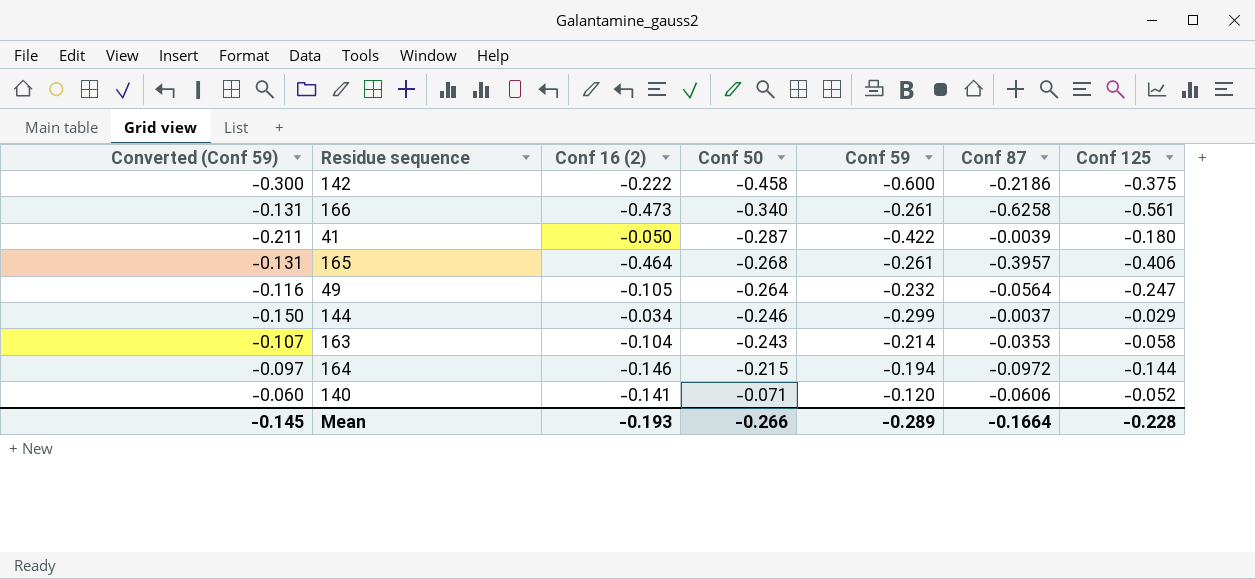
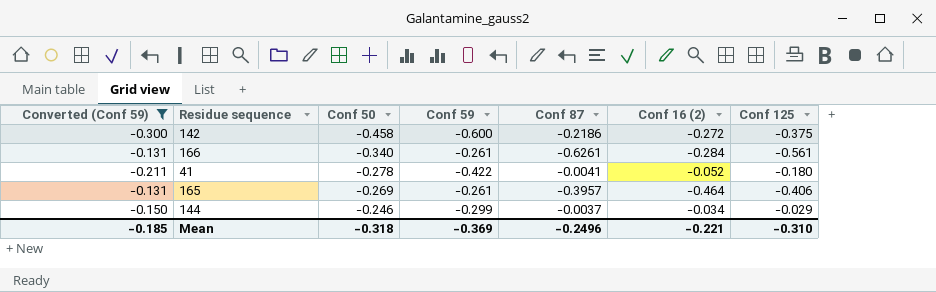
filter: none -> Converted (Conf 59) <= -0.131
column Conf 16 (2) | position: 3 -> 6
142 | Conf 16 (2): -0.222 -> -0.272
166 | Conf 87: -0.6258 -> -0.6261
166 | Conf 16 (2): -0.473 -> -0.284
41 | Conf 50: -0.287 -> -0.278
41 | Conf 87: -0.0039 -> -0.0041
41 | Conf 16 (2): -0.050 -> -0.052
165 | Conf 50: -0.268 -> -0.269
Mean | Converted (Conf 59): -0.145 -> -0.185
Mean | Conf 50: -0.266 -> -0.318
Mean | Conf 59: -0.289 -> -0.369
Mean | Conf 87: -0.1664 -> -0.2496
Mean | Conf 16 (2): -0.193 -> -0.221
Mean | Conf 125: -0.228 -> -0.310

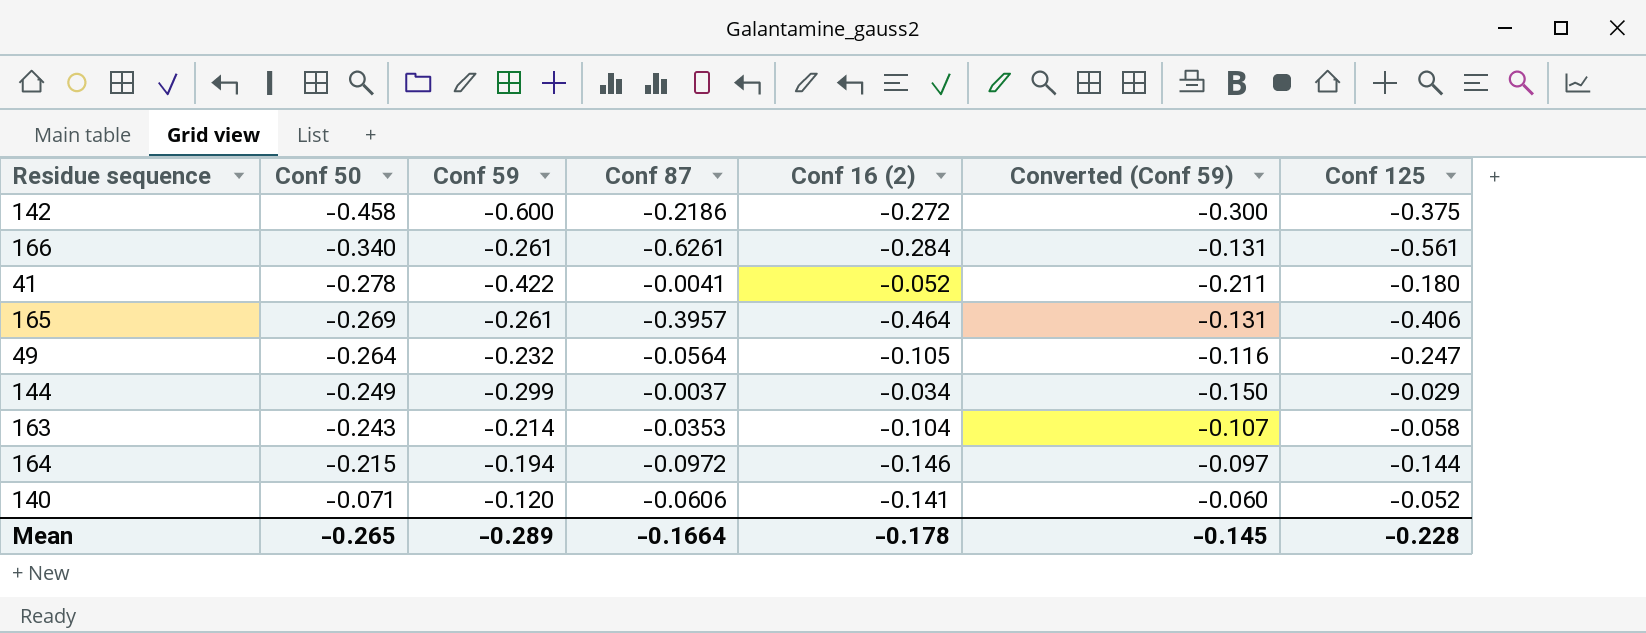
filter: Converted (Conf 59) <= -0.131 -> none
column Converted (Conf 59) | position: 1 -> 6
144 | Conf 50: -0.246 -> -0.249
Mean | Conf 50: -0.318 -> -0.265
Mean | Conf 59: -0.369 -> -0.289
Mean | Conf 87: -0.2496 -> -0.1664
Mean | Conf 16 (2): -0.221 -> -0.178
Mean | Converted (Conf 59): -0.185 -> -0.145
Mean | Conf 125: -0.310 -> -0.228

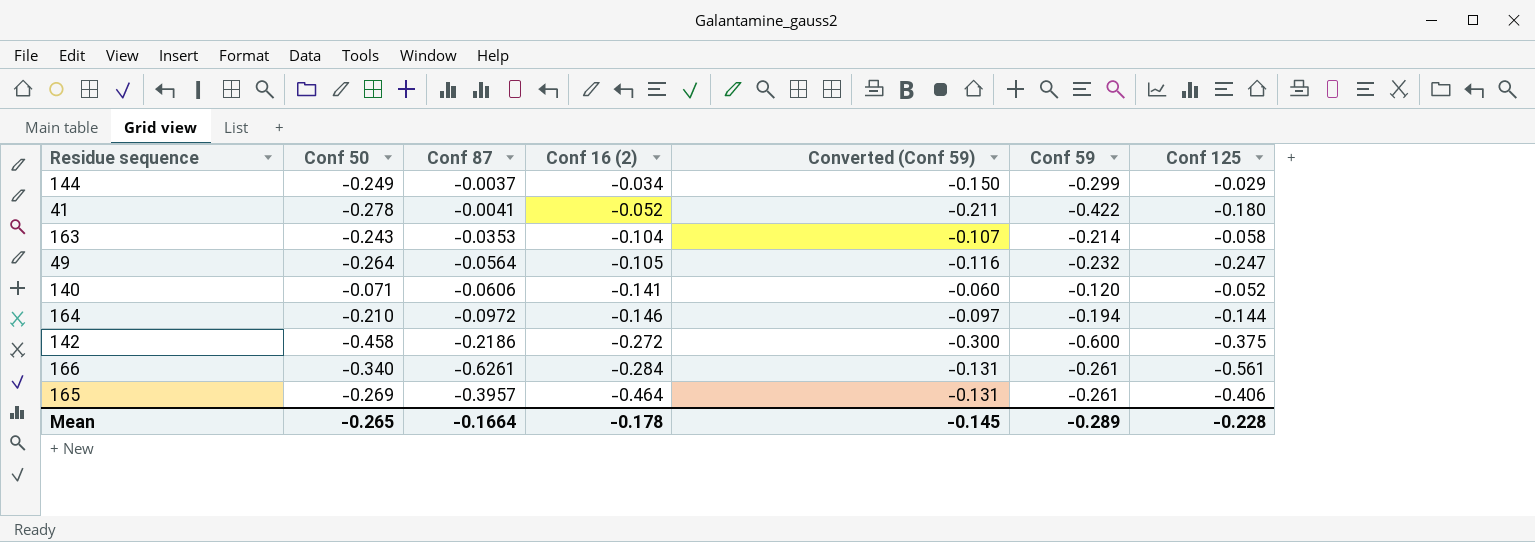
row order: Conf 50 ascending -> Conf 16 (2) descending
column Conf 59 | position: 3 -> 6
164 | Conf 50: -0.215 -> -0.210

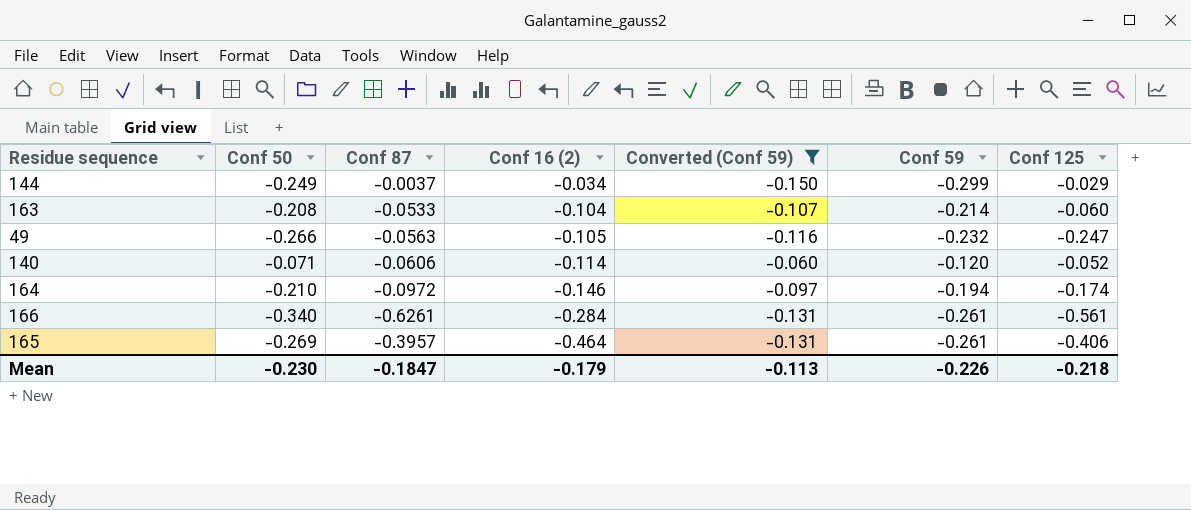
filter: none -> Converted (Conf 59) >= -0.150
163 | Conf 50: -0.243 -> -0.208
163 | Conf 87: -0.0353 -> -0.0533
163 | Conf 125: -0.058 -> -0.060
49 | Conf 50: -0.264 -> -0.266
49 | Conf 87: -0.0564 -> -0.0563
140 | Conf 16 (2): -0.141 -> -0.114
164 | Conf 125: -0.144 -> -0.174
Mean | Conf 50: -0.265 -> -0.230
Mean | Conf 87: -0.1664 -> -0.1847
Mean | Conf 16 (2): -0.178 -> -0.179
Mean | Converted (Conf 59): -0.145 -> -0.113
Mean | Conf 59: -0.289 -> -0.226
Mean | Conf 125: -0.228 -> -0.218

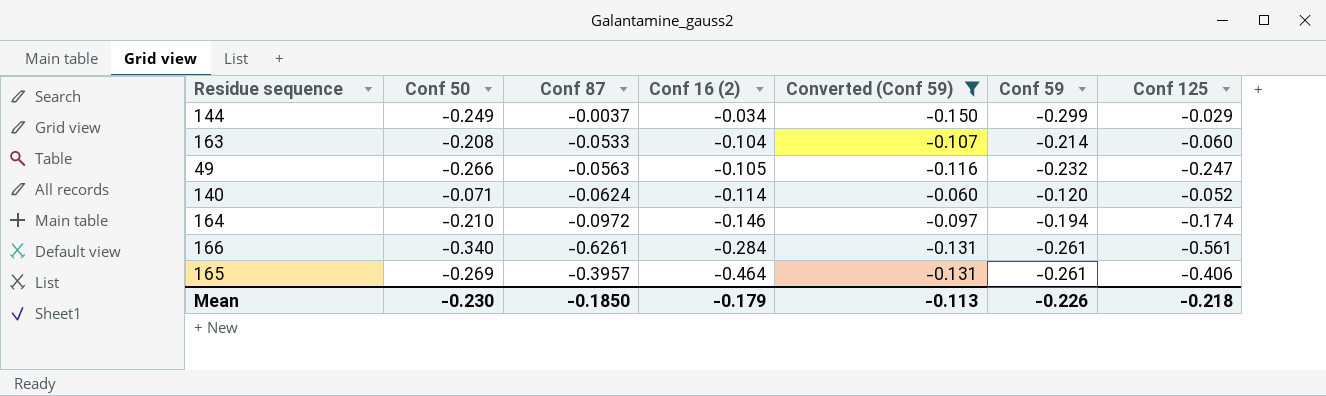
140 | Conf 87: -0.0606 -> -0.0624
Mean | Conf 87: -0.1847 -> -0.1850

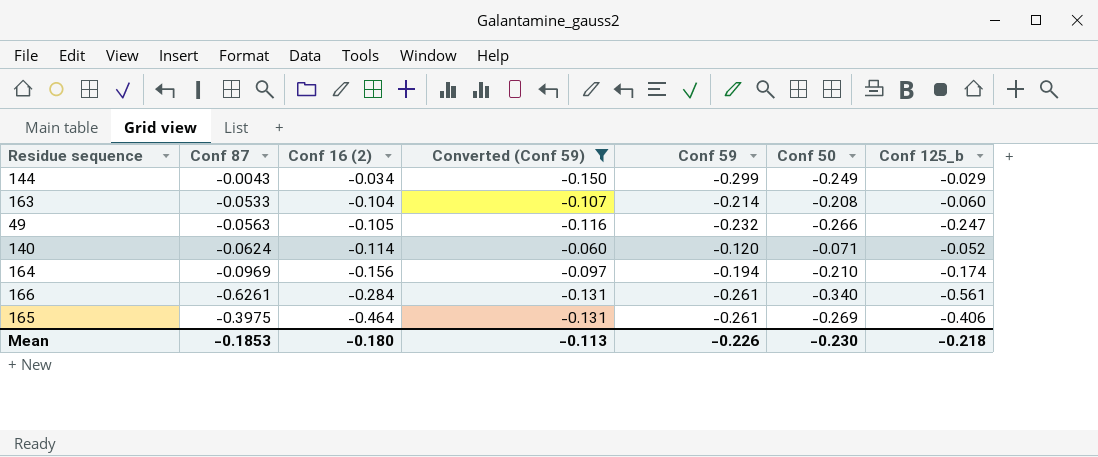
column Conf 50 | position: 2 -> 6
column name: Conf 125 -> Conf 125_b
144 | Conf 87: -0.0037 -> -0.0043
164 | Conf 87: -0.0972 -> -0.0969
164 | Conf 16 (2): -0.146 -> -0.156
165 | Conf 87: -0.3957 -> -0.3975
Mean | Conf 87: -0.1850 -> -0.1853
Mean | Conf 16 (2): -0.179 -> -0.180

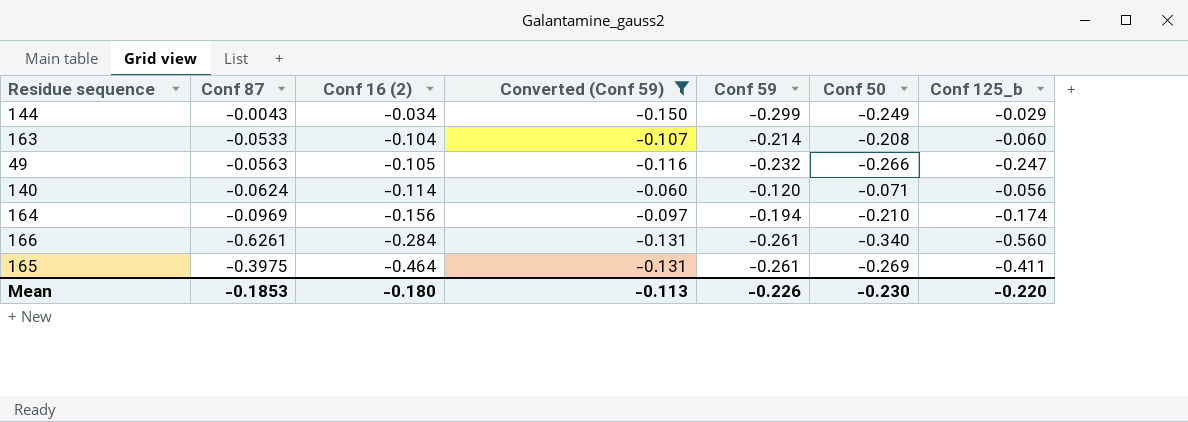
140 | Conf 125_b: -0.052 -> -0.056
166 | Conf 125_b: -0.561 -> -0.560
165 | Conf 125_b: -0.406 -> -0.411
Mean | Conf 125_b: -0.218 -> -0.220

